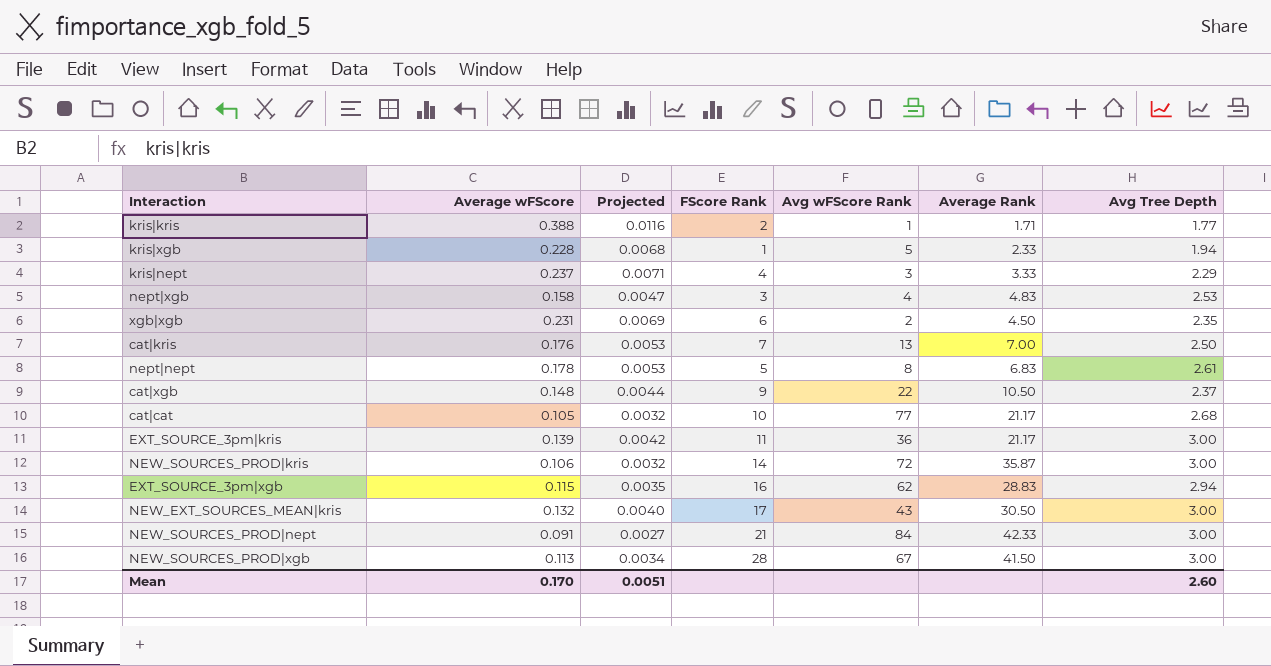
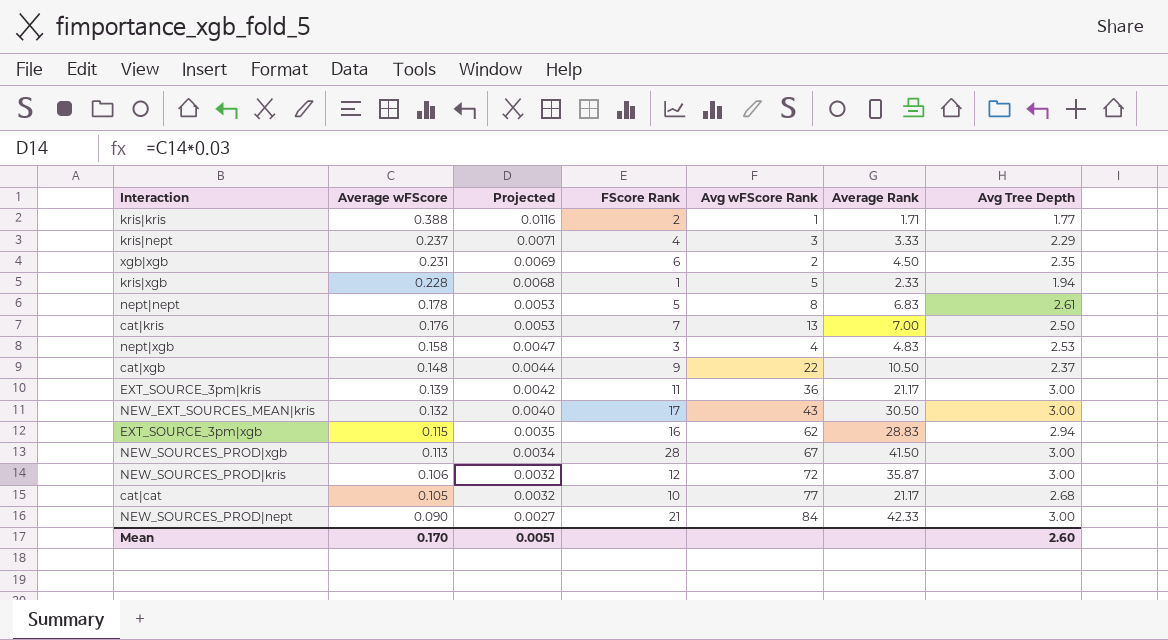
row order: none -> Average wFScore descending
NEW_SOURCES_PROD|kris | FScore Rank: 14 -> 12
NEW_SOURCES_PROD|nept | Average wFScore: 0.091 -> 0.090

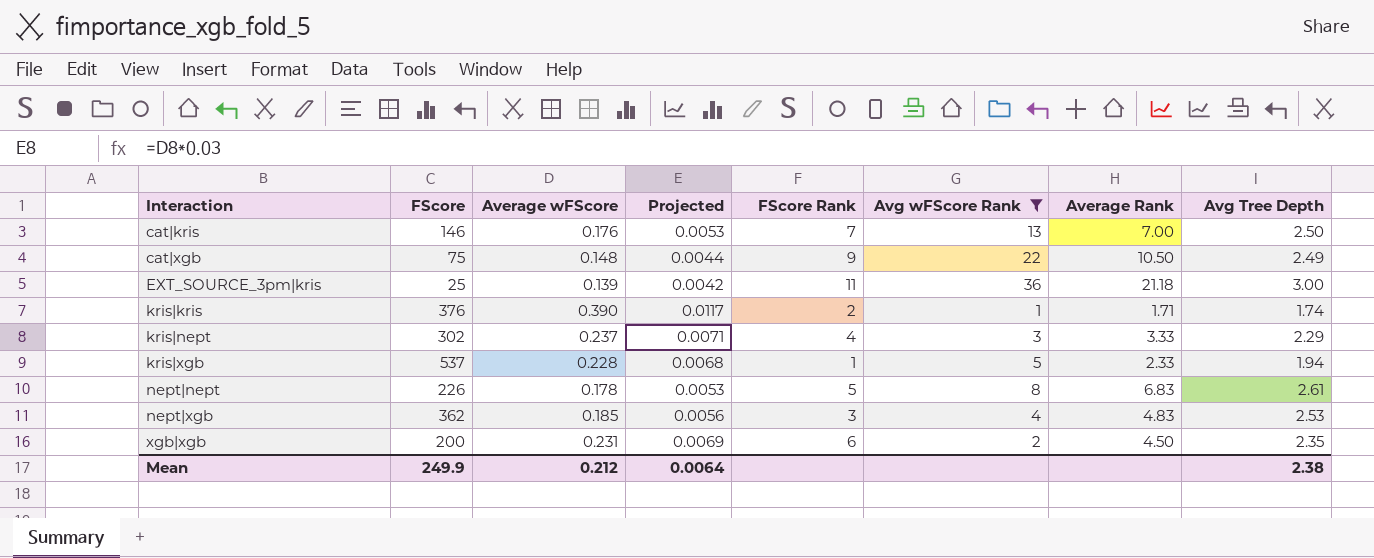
filter: none -> Avg wFScore Rank <= 36
row order: Average wFScore descending -> Interaction ascending
column FScore | position: none -> 2
cat|xgb | Avg Tree Depth: 2.37 -> 2.49
EXT_SOURCE_3pm|kris | Average Rank: 21.17 -> 21.18
kris|kris | Average wFScore: 0.388 -> 0.390
kris|kris | Projected: 0.0116 -> 0.0117
kris|kris | Avg Tree Depth: 1.77 -> 1.74
nept|xgb | Average wFScore: 0.158 -> 0.185
nept|xgb | Projected: 0.0047 -> 0.0056
Mean | Average wFScore: 0.170 -> 0.212
Mean | Projected: 0.0051 -> 0.0064
Mean | Avg Tree Depth: 2.60 -> 2.38

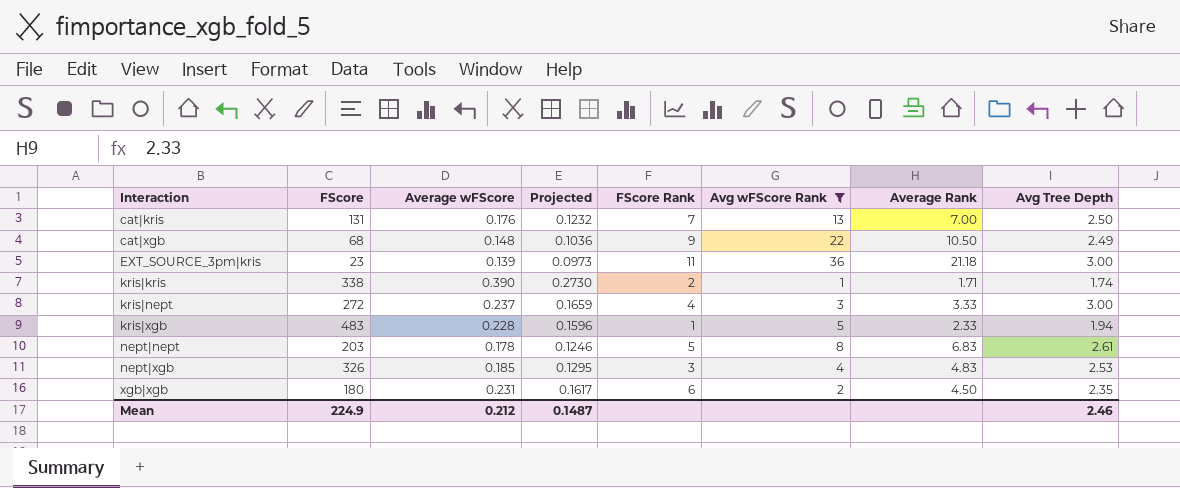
column Projected | formula: [Average wFScore] * 0.03 -> [Average wFScore] * 0.7
cat|kris | FScore: 146 -> 131
cat|xgb | FScore: 75 -> 68
EXT_SOURCE_3pm|kris | FScore: 25 -> 23
kris|kris | FScore: 376 -> 338
kris|nept | FScore: 302 -> 272
kris|nept | Avg Tree Depth: 2.29 -> 3.00
kris|xgb | FScore: 537 -> 483
nept|nept | FScore: 226 -> 203
nept|xgb | FScore: 362 -> 326
xgb|xgb | FScore: 200 -> 180
Mean | FScore: 249.9 -> 224.9
Mean | Projected: 0.0064 -> 0.1487
Mean | Avg Tree Depth: 2.38 -> 2.46

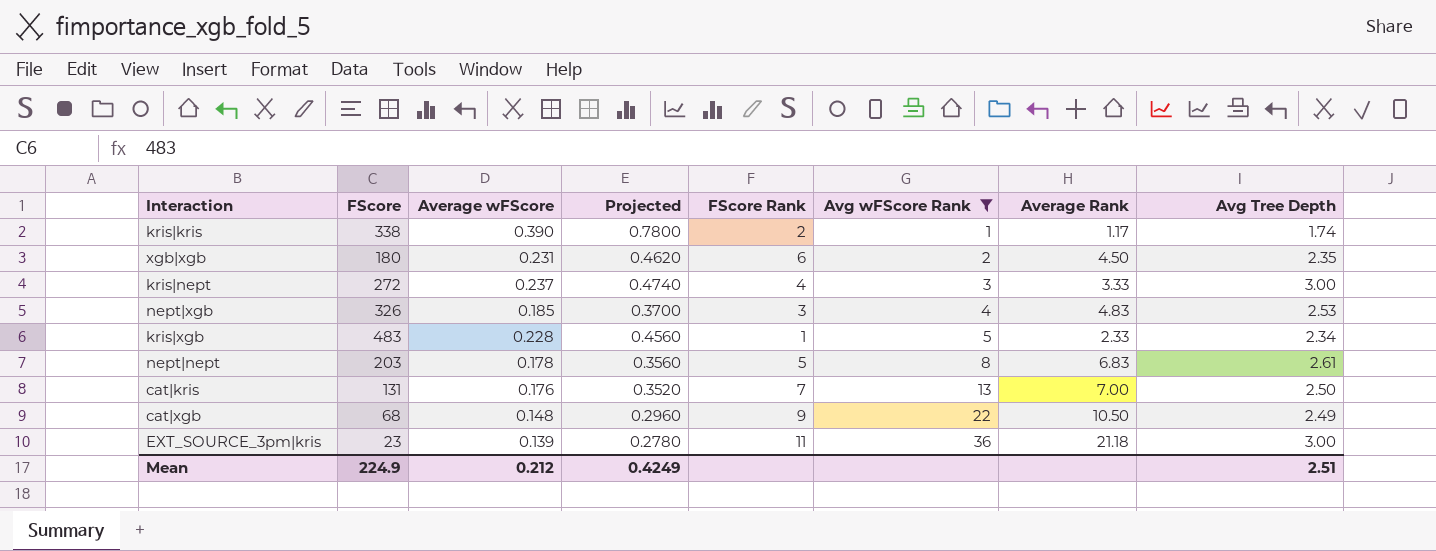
row order: Interaction ascending -> Avg wFScore Rank ascending
column Projected | formula: [Average wFScore] * 0.7 -> [Average wFScore] * 2
kris|kris | Average Rank: 1.71 -> 1.17
kris|xgb | Avg Tree Depth: 1.94 -> 2.34
Mean | Projected: 0.1487 -> 0.4249
Mean | Avg Tree Depth: 2.46 -> 2.51

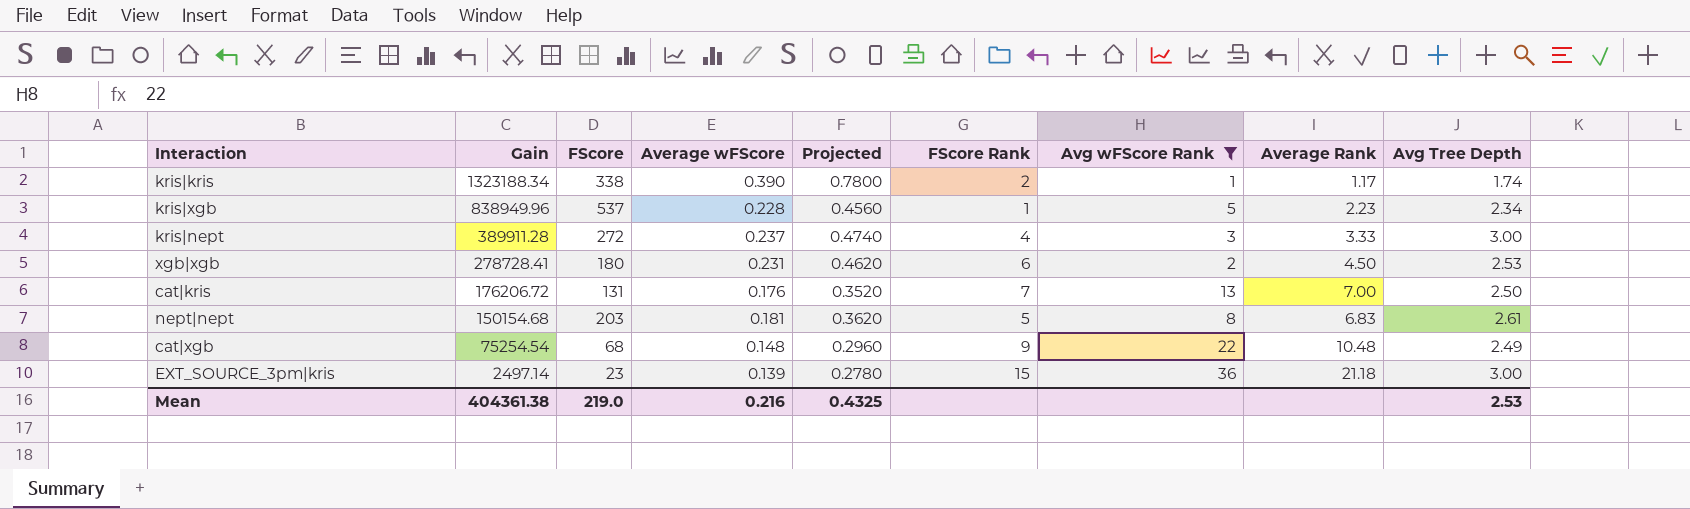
row order: Avg wFScore Rank ascending -> Gain descending
column Gain | position: none -> 2
row nept|xgb: 326 | 0.185 | 0.3700 | 3 | 4 | 4.83 | 2.53 -> none
kris|xgb | FScore: 483 -> 537
kris|xgb | Average Rank: 2.33 -> 2.23
xgb|xgb | Avg Tree Depth: 2.35 -> 2.53
nept|nept | Average wFScore: 0.178 -> 0.181
nept|nept | Projected: 0.3560 -> 0.3620
cat|xgb | Average Rank: 10.50 -> 10.48
EXT_SOURCE_3pm|kris | FScore Rank: 11 -> 15
Mean | FScore: 224.9 -> 219.0
Mean | Average wFScore: 0.212 -> 0.216
Mean | Projected: 0.4249 -> 0.4325
Mean | Avg Tree Depth: 2.51 -> 2.53

